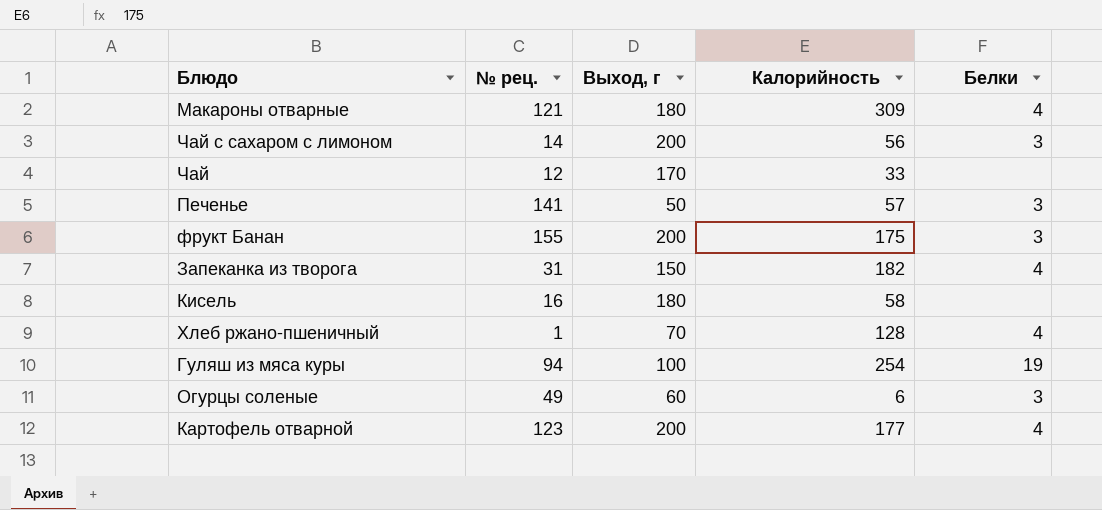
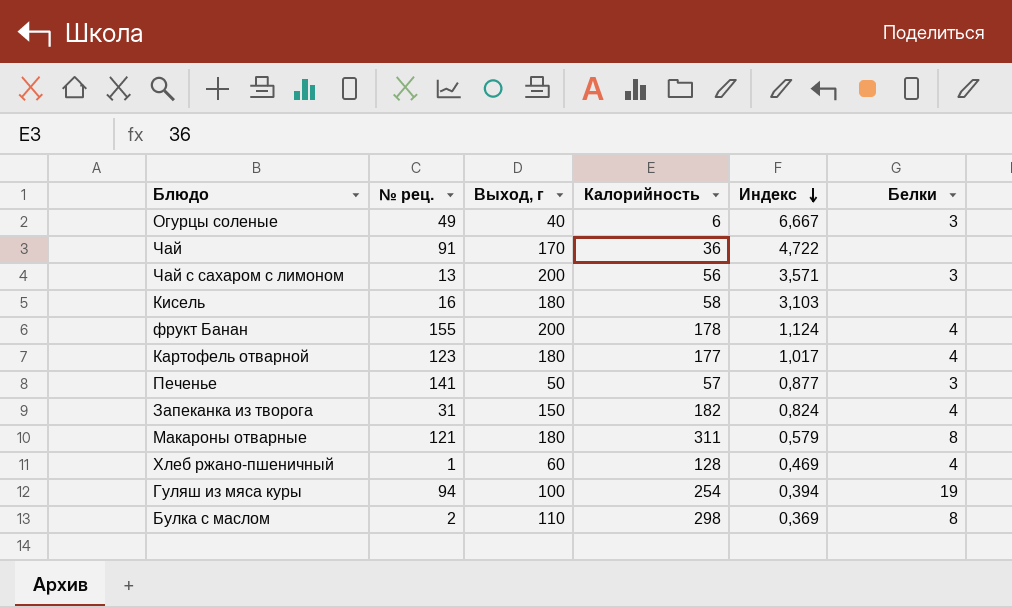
row order: none -> Индекс descending
column Индекс | formula: none -> [Выход, г] / [Калорийность]
Огурцы соленые | Выход, г: 60 -> 40
Чай | № рец.: 12 -> 91
Чай | Калорийность: 33 -> 36
Чай с сахаром с лимоном | № рец.: 14 -> 13
фрукт Банан | Калорийность: 175 -> 178
фрукт Банан | Белки: 3 -> 4
Картофель отварной | Выход, г: 200 -> 180
Макароны отварные | Калорийность: 309 -> 311
Макароны отварные | Белки: 4 -> 8
Хлеб ржано-пшеничный | Выход, г: 70 -> 60
row Булка с маслом: none -> 2 | 110 | 298 | 0,369 | 8

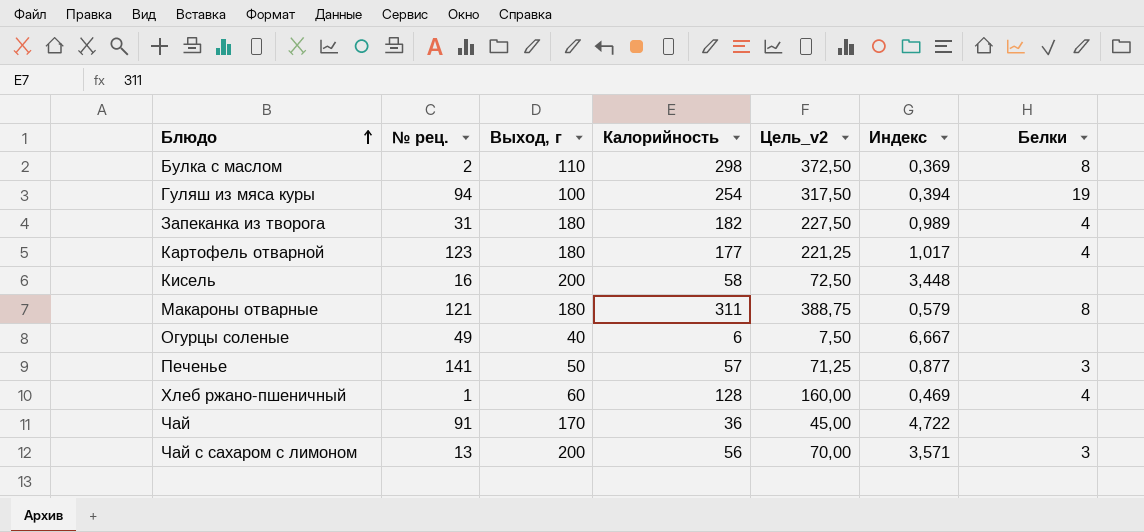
row order: Индекс descending -> Блюдо ascending
column Цель_v2 | formula: none -> [Калорийность] * 1,25
row фрукт Банан: 155 | 200 | 178 | 1,124 | 4 -> none
Запеканка из творога | Выход, г: 150 -> 180
Запеканка из творога | Индекс: 0,824 -> 0,989
Кисель | Выход, г: 180 -> 200
Кисель | Индекс: 3,103 -> 3,448
Огурцы соленые | Белки: 3 -> none

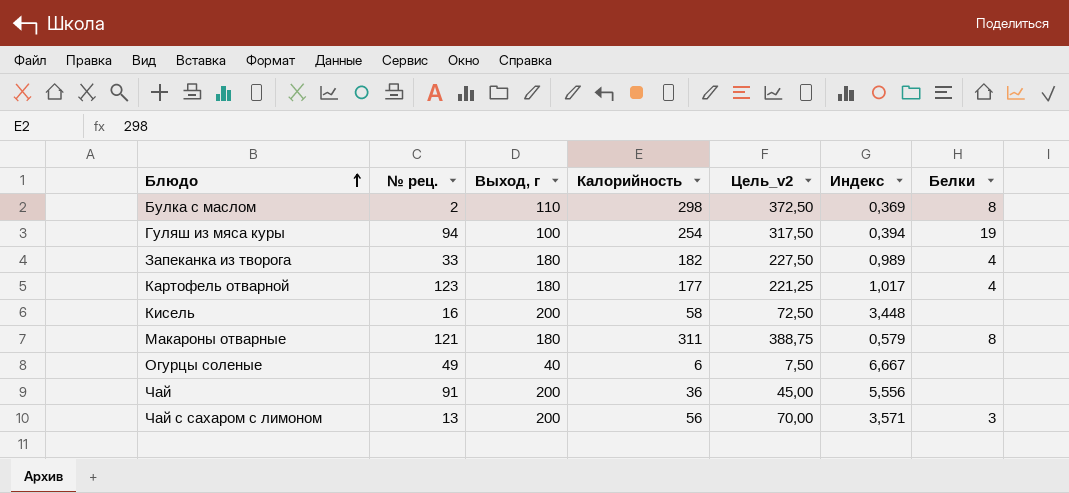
row Печенье: 141 | 50 | 57 | 71,25 | 0,877 | 3 -> none
row Хлеб ржано-пшеничный: 1 | 60 | 128 | 160,00 | 0,469 | 4 -> none
Запеканка из творога | № рец.: 31 -> 33
Чай | Выход, г: 170 -> 200
Чай | Индекс: 4,722 -> 5,556

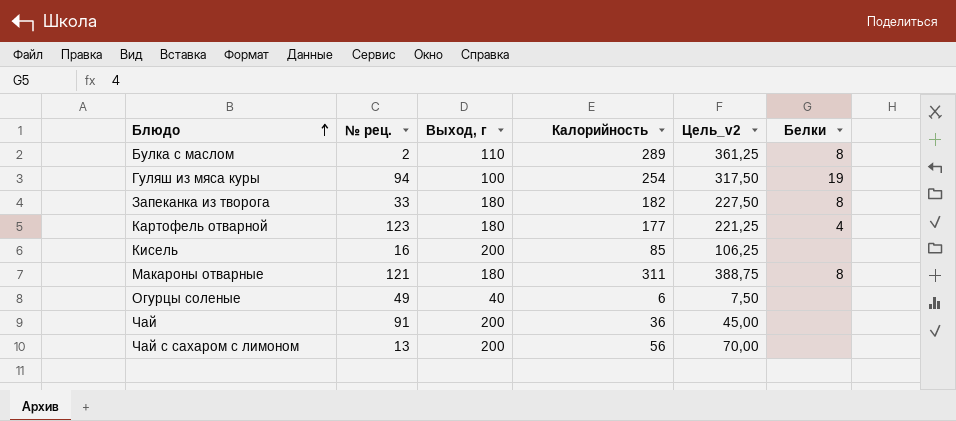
column Индекс | formula: [Выход, г] / [Калорийность] -> none
Булка с маслом | Калорийность: 298 -> 289
Булка с маслом | Цель_v2: 372,50 -> 361,25
Запеканка из творога | Белки: 4 -> 8
Кисель | Калорийность: 58 -> 85
Кисель | Цель_v2: 72,50 -> 106,25
Чай с сахаром с лимоном | Белки: 3 -> none

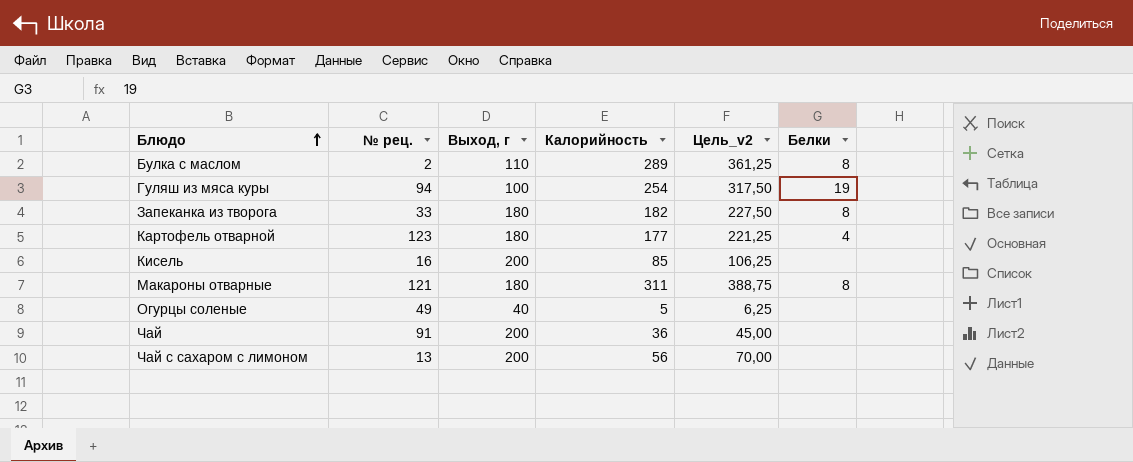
Огурцы соленые | Калорийность: 6 -> 5
Огурцы соленые | Цель_v2: 7,50 -> 6,25

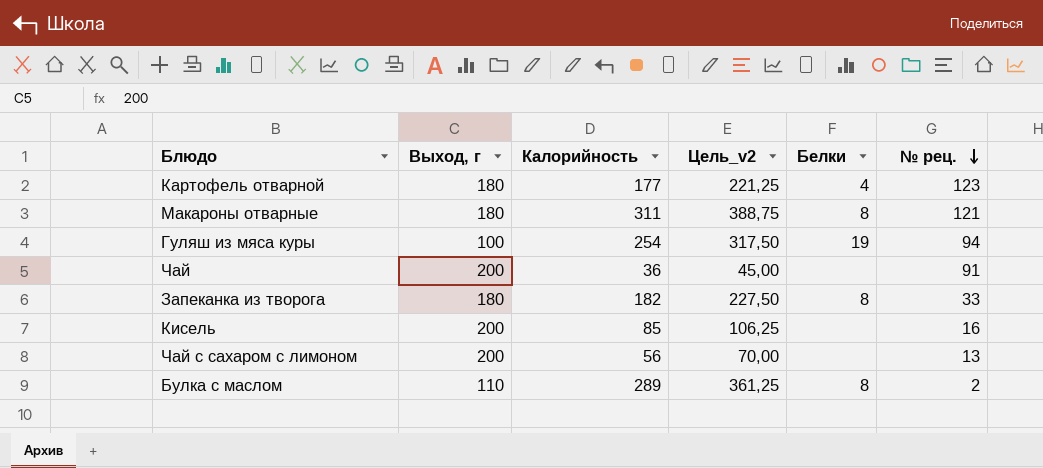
row order: Блюдо ascending -> № рец. descending
column № рец. | position: 2 -> 6
row Огурцы соленые: 49 | 40 | 5 | 6,25 | none -> none

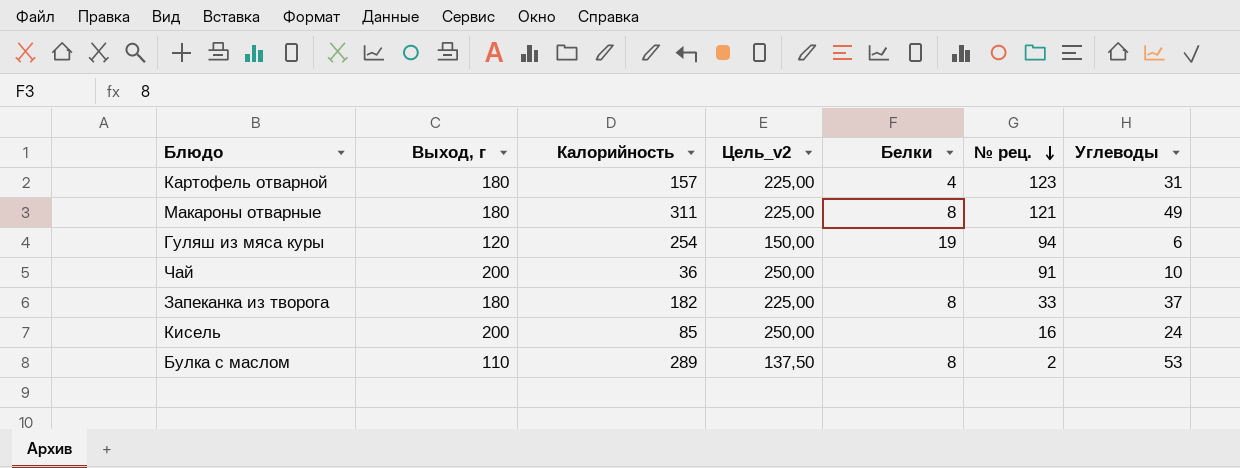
column Цель_v2 | formula: [Калорийность] * 1,25 -> [Выход, г] * 1,25
column Углеводы | position: none -> 7
row Чай с сахаром с лимоном: 200 | 56 | 70,00 | none | 13 -> none
Картофель отварной | Калорийность: 177 -> 157
Гуляш из мяса куры | Выход, г: 100 -> 120

